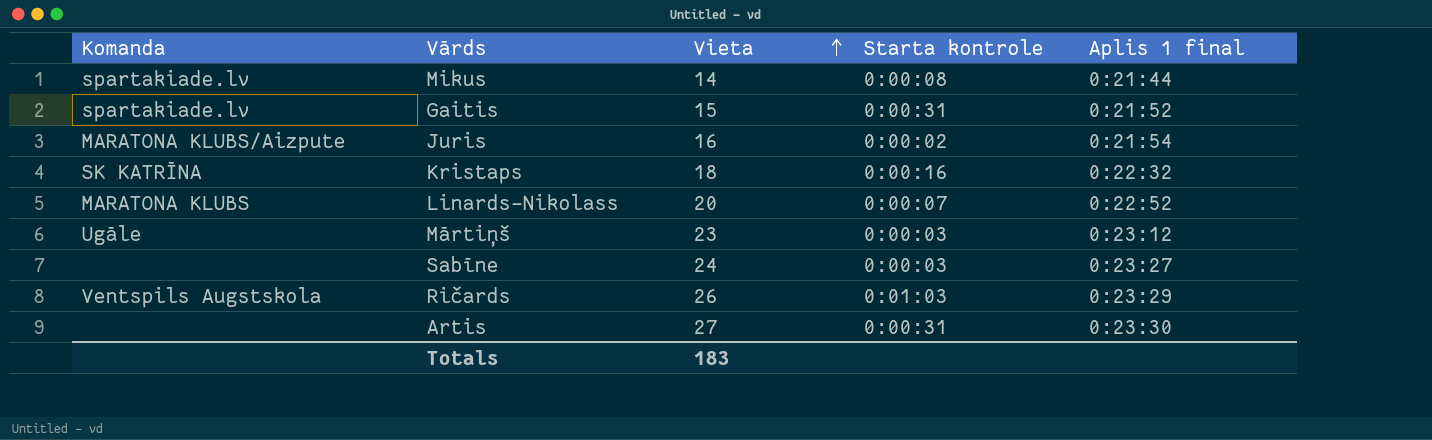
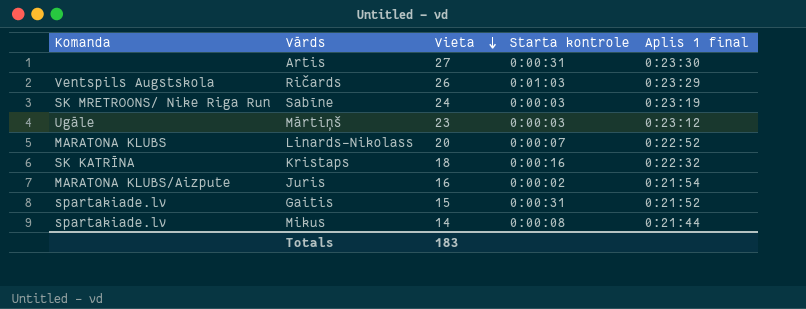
row order: Vieta ascending -> Vieta descending
Sabīne | Komanda: none -> SK MRETROONS/ Nike Riga Run
Sabīne | Aplis 1 final: 0:23:27 -> 0:23:19

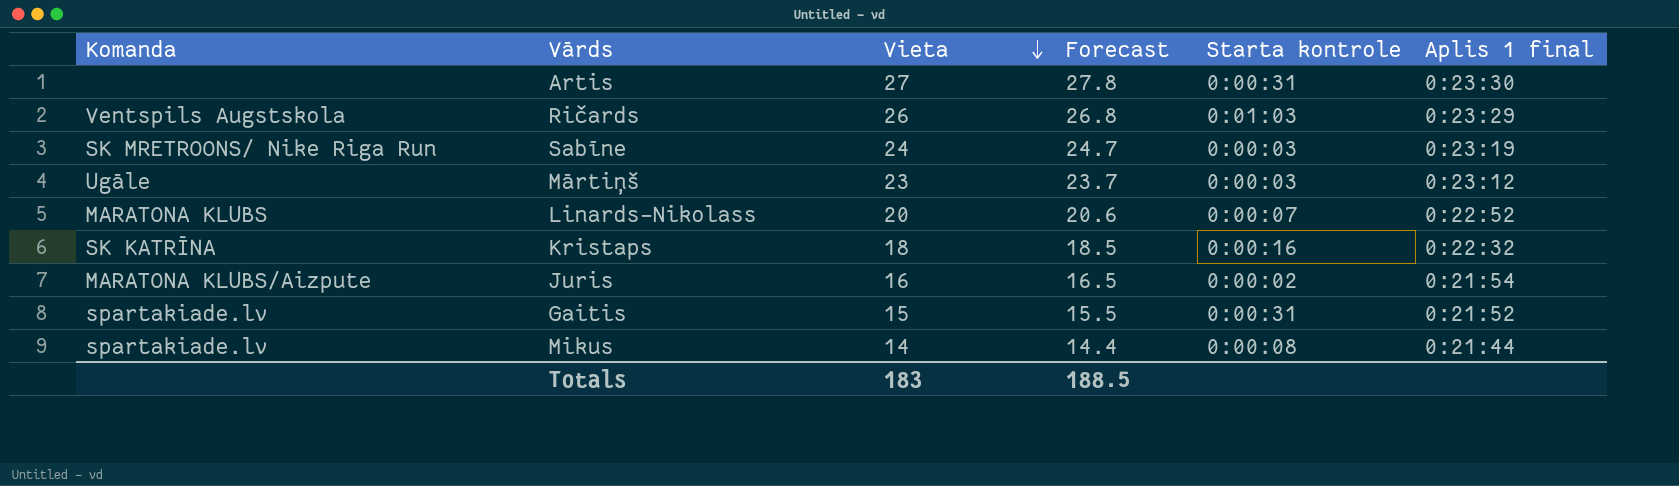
column Forecast | formula: none -> [Vieta] * 1.03

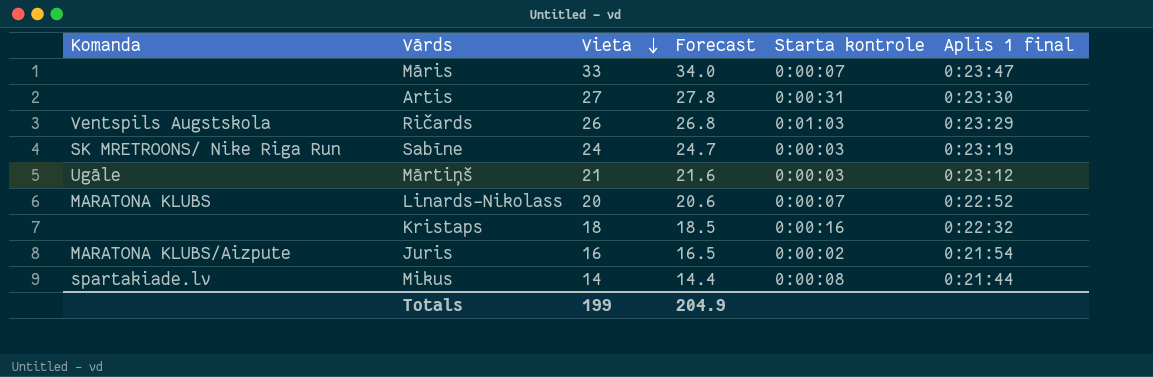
row Gaitis: spartakiade.lv | 15 | 15.5 | 0:00:31 | 0:21:52 -> none
row Māris: none -> none | 33 | 34.0 | 0:00:07 | 0:23:47
Mārtiņš | Vieta: 23 -> 21
Mārtiņš | Forecast: 23.7 -> 21.6
Kristaps | Komanda: SK KATRĪNA -> none
Totals | Vieta: 183 -> 199
Totals | Forecast: 188.5 -> 204.9

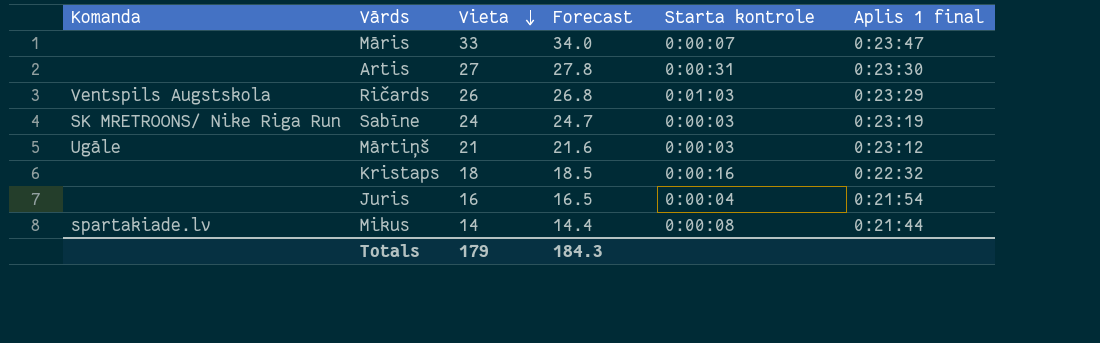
row Linards-Nikolass: MARATONA KLUBS | 20 | 20.6 | 0:00:07 | 0:22:52 -> none
Juris | Komanda: MARATONA KLUBS/Aizpute -> none
Juris | Starta kontrole: 0:00:02 -> 0:00:04
Totals | Vieta: 199 -> 179
Totals | Forecast: 204.9 -> 184.3

